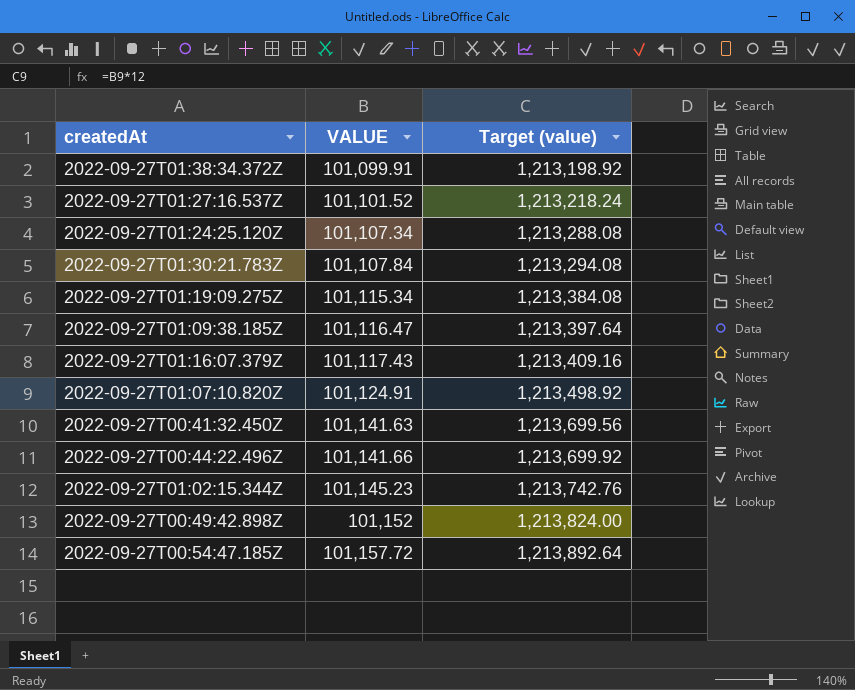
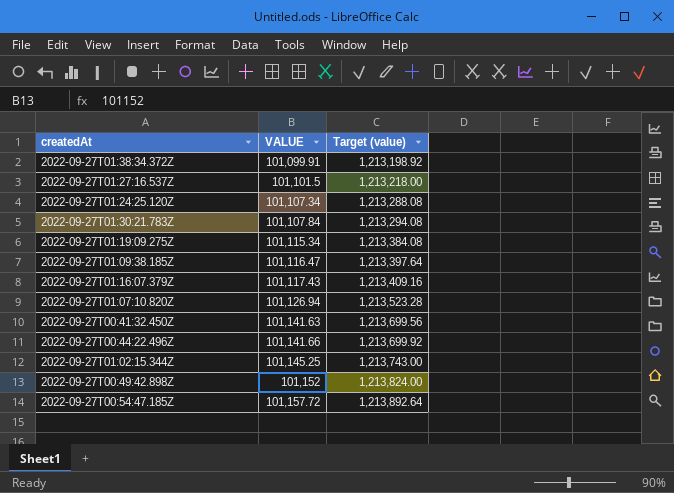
2022-09-27T01:27:16.537Z | VALUE: 101,101.52 -> 101,101.5
2022-09-27T01:27:16.537Z | Target (value): 1,213,218.24 -> 1,213,218.00
2022-09-27T01:07:10.820Z | VALUE: 101,124.91 -> 101,126.94
2022-09-27T01:07:10.820Z | Target (value): 1,213,498.92 -> 1,213,523.28
2022-09-27T01:02:15.344Z | VALUE: 101,145.23 -> 101,145.25
2022-09-27T01:02:15.344Z | Target (value): 1,213,742.76 -> 1,213,743.00

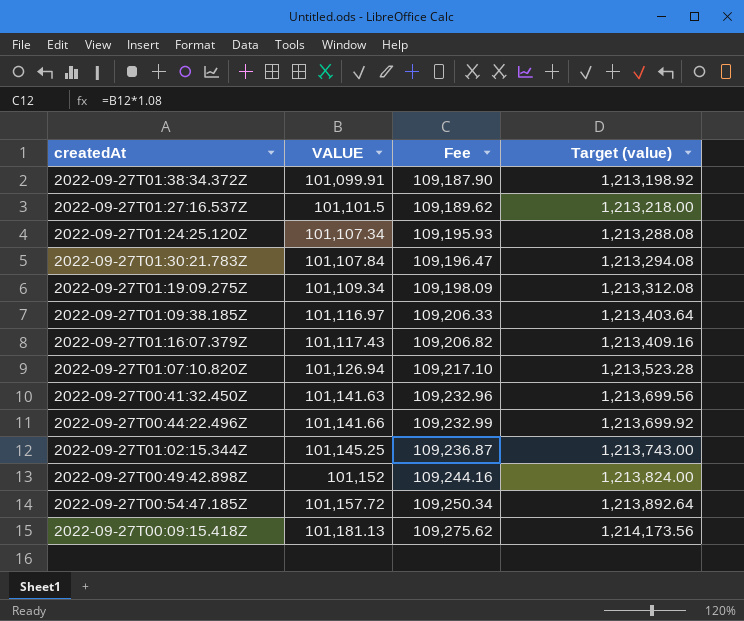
column Fee | formula: none -> [VALUE] * 1.08
2022-09-27T01:19:09.275Z | VALUE: 101,115.34 -> 101,109.34
2022-09-27T01:19:09.275Z | Target (value): 1,213,384.08 -> 1,213,312.08
2022-09-27T01:09:38.185Z | VALUE: 101,116.47 -> 101,116.97
2022-09-27T01:09:38.185Z | Target (value): 1,213,397.64 -> 1,213,403.64
row 2022-09-27T00:09:15.418Z: none -> 101,181.13 | 109,275.62 | 1,214,173.56

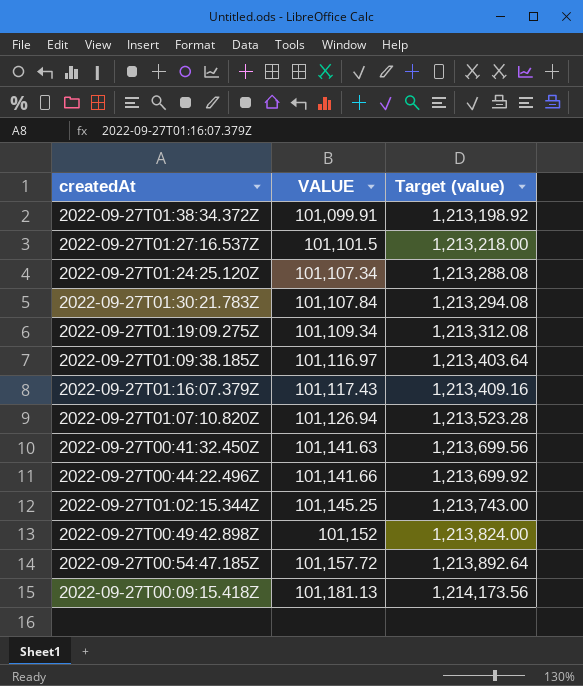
column Fee | formula: [VALUE] * 1.08 -> none

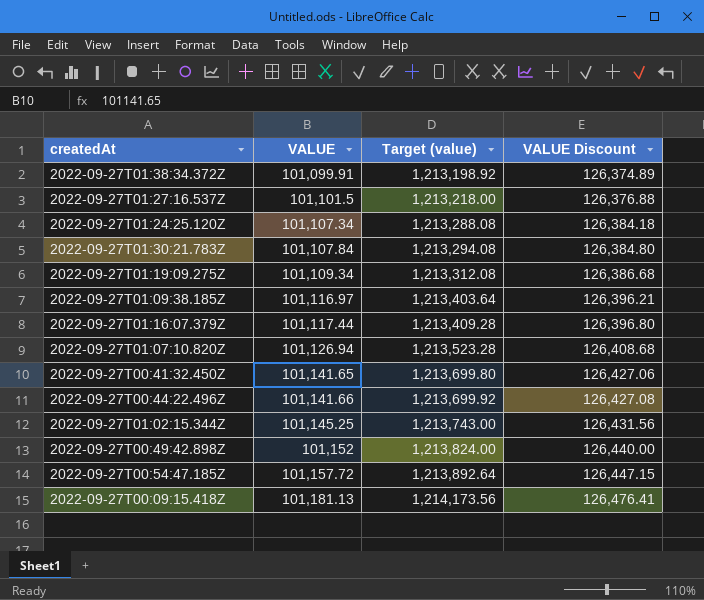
column VALUE Discount | formula: none -> [VALUE] * 1.25
2022-09-27T01:16:07.379Z | VALUE: 101,117.43 -> 101,117.44
2022-09-27T01:16:07.379Z | Target (value): 1,213,409.16 -> 1,213,409.28
2022-09-27T00:41:32.450Z | VALUE: 101,141.63 -> 101,141.65
2022-09-27T00:41:32.450Z | Target (value): 1,213,699.56 -> 1,213,699.80

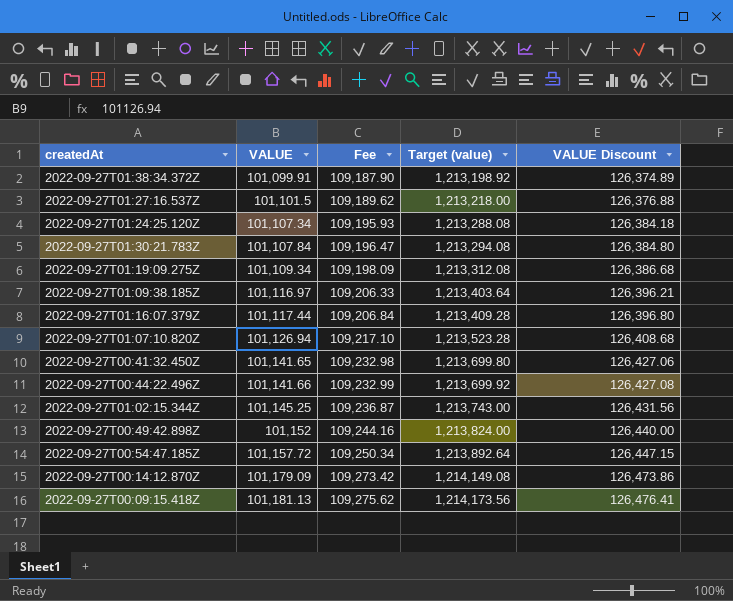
column Fee | formula: none -> [VALUE] * 1.08
row 2022-09-27T00:14:12.870Z: none -> 101,179.09 | 109,273.42 | 1,214,149.08 | 126,473.86

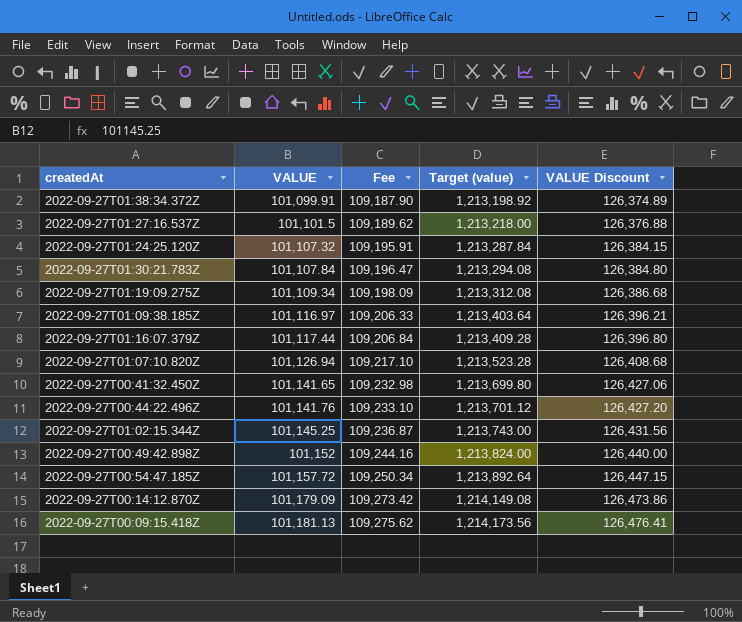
2022-09-27T01:24:25.120Z | VALUE: 101,107.34 -> 101,107.32
2022-09-27T01:24:25.120Z | Fee: 109,195.93 -> 109,195.91
2022-09-27T01:24:25.120Z | Target (value): 1,213,288.08 -> 1,213,287.84
2022-09-27T01:24:25.120Z | VALUE Discount: 126,384.18 -> 126,384.15
2022-09-27T00:44:22.496Z | VALUE: 101,141.66 -> 101,141.76
2022-09-27T00:44:22.496Z | Fee: 109,232.99 -> 109,233.10
2022-09-27T00:44:22.496Z | Target (value): 1,213,699.92 -> 1,213,701.12
2022-09-27T00:44:22.496Z | VALUE Discount: 126,427.08 -> 126,427.20

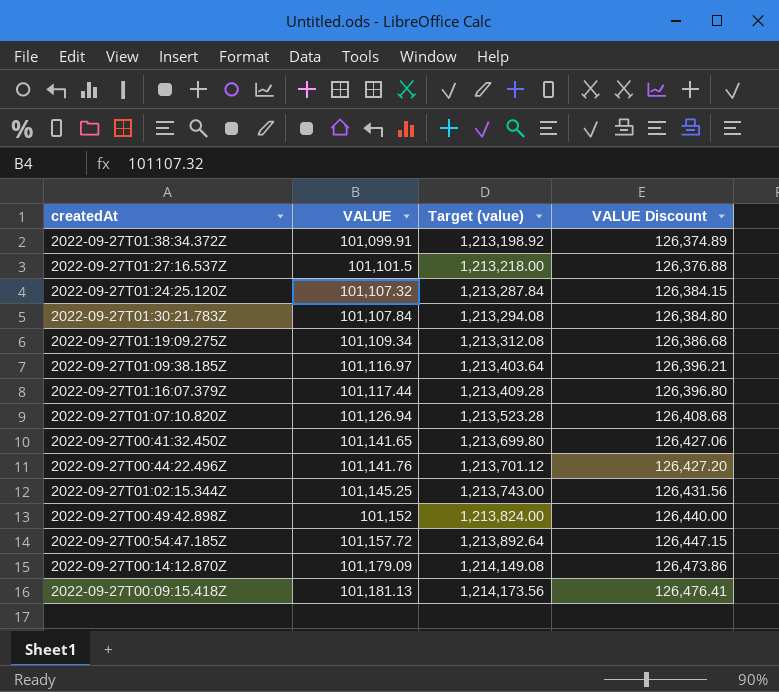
column Fee | formula: [VALUE] * 1.08 -> none

